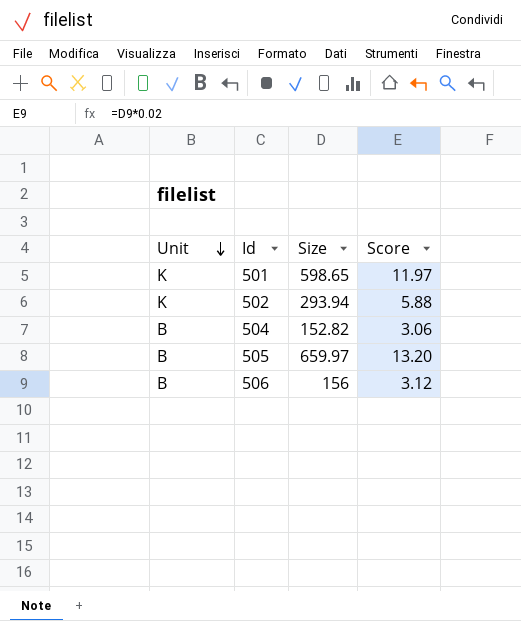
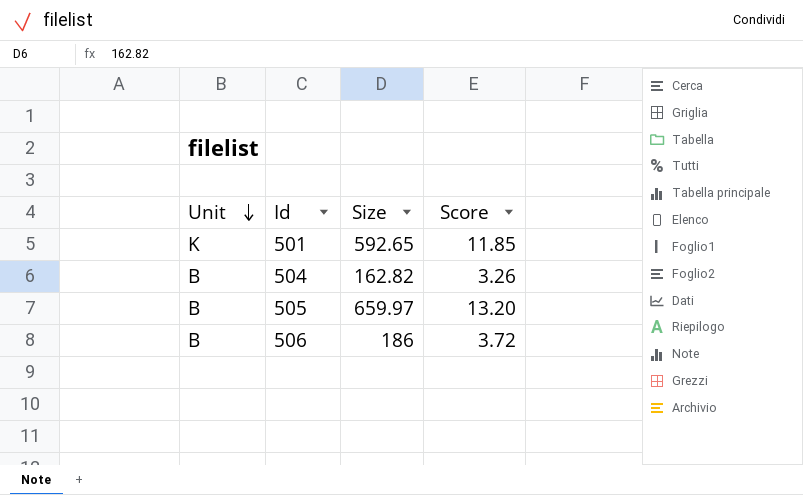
row 502: K | 293.94 | 5.88 -> none
501 | Size: 598.65 -> 592.65
501 | Score: 11.97 -> 11.85
504 | Size: 152.82 -> 162.82
504 | Score: 3.06 -> 3.26
506 | Size: 156 -> 186
506 | Score: 3.12 -> 3.72

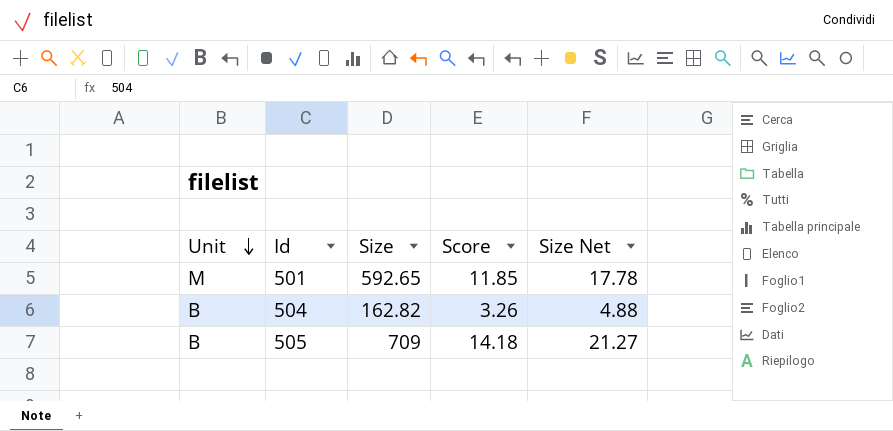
column Size Net | formula: none -> [Size] * 0.03
row 506: B | 186 | 3.72 -> none
501 | Unit: K -> M
505 | Size: 659.97 -> 709
505 | Score: 13.20 -> 14.18

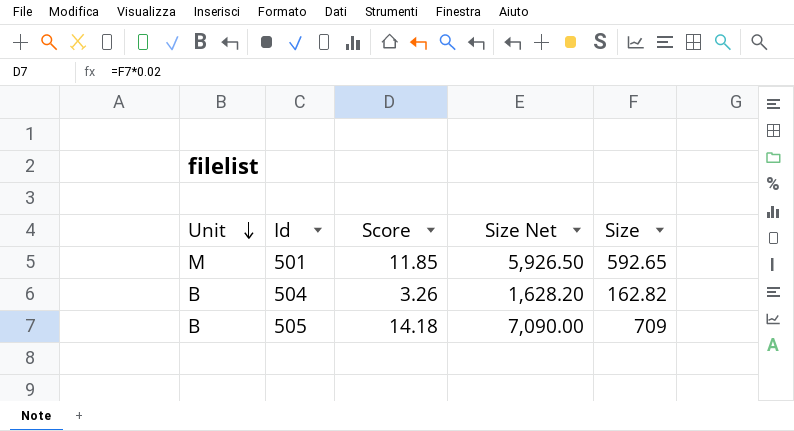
column Size Net | formula: [Size] * 0.03 -> [Size] * 10
column Size | position: 3 -> 5

